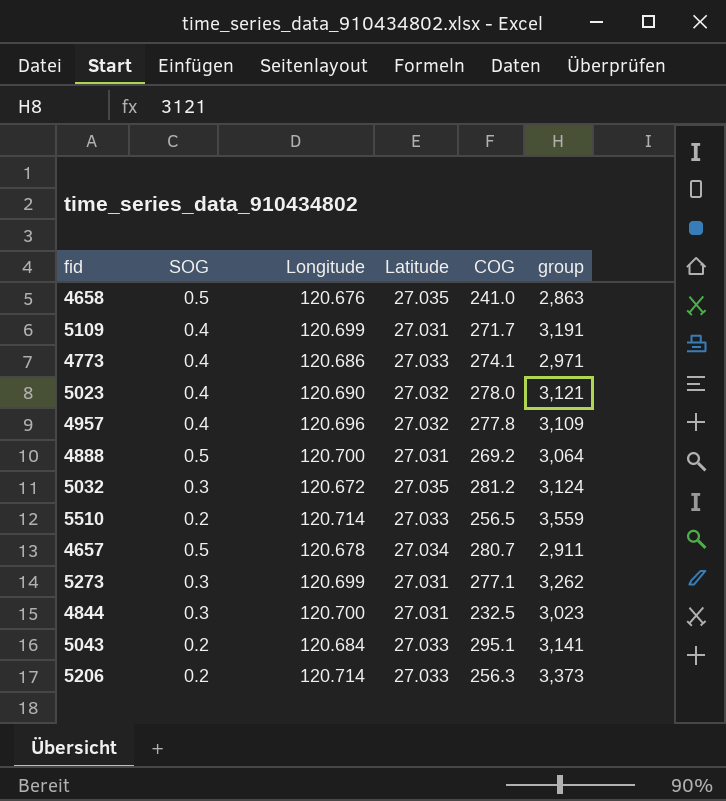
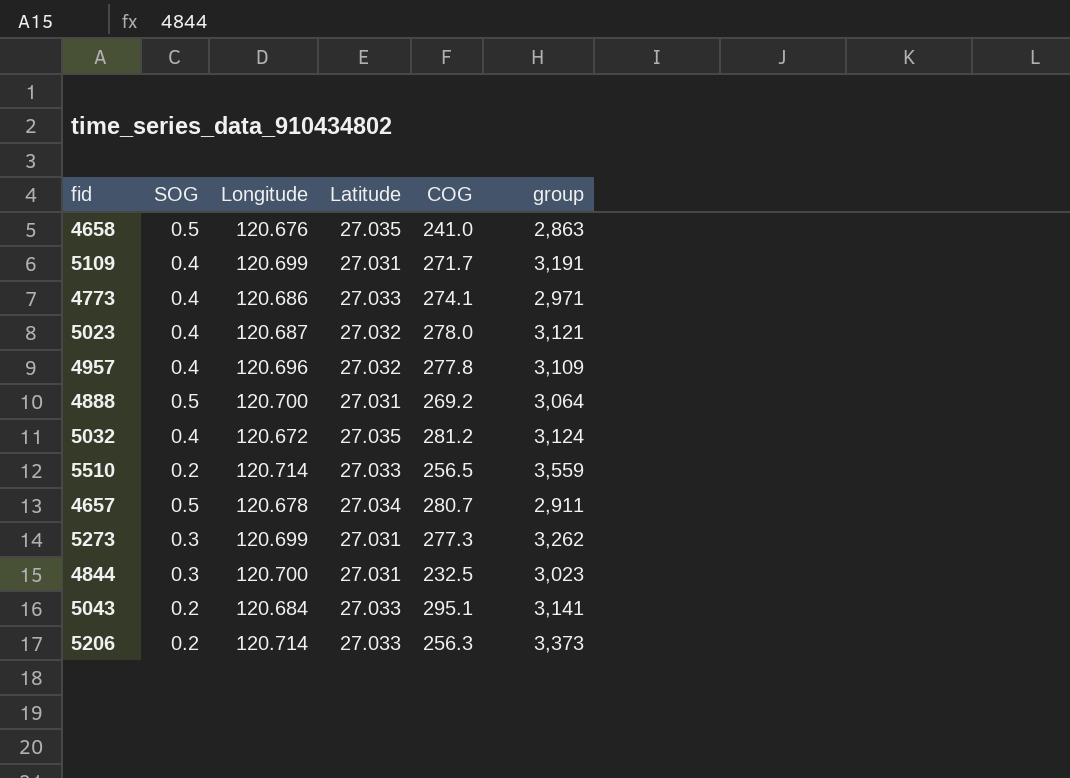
5023 | Longitude: 120.690 -> 120.687
5032 | SOG: 0.3 -> 0.4
5273 | COG: 277.1 -> 277.3

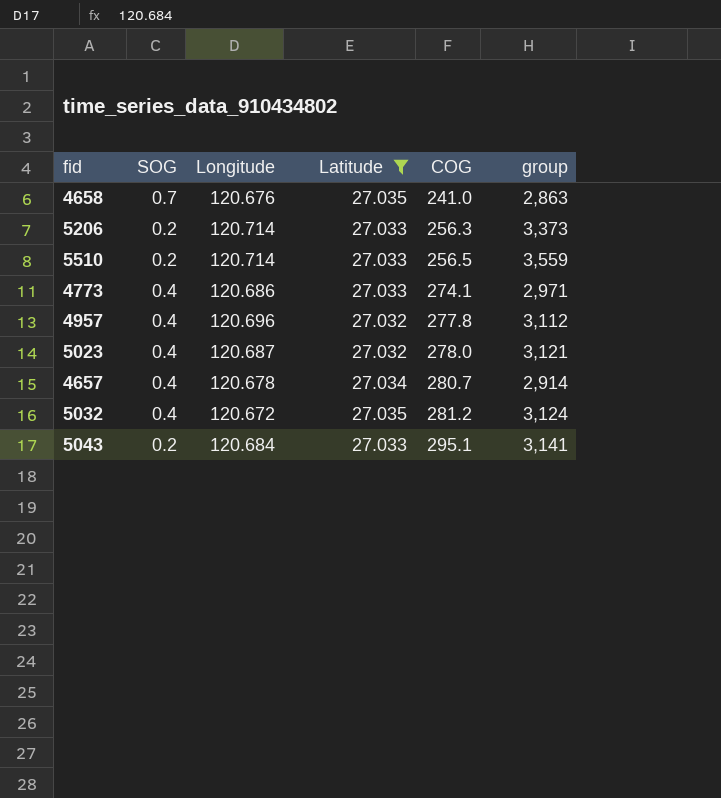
filter: none -> Latitude != 27.031
row order: none -> COG ascending
4658 | SOG: 0.5 -> 0.7
4957 | group: 3,109 -> 3,112
4657 | SOG: 0.5 -> 0.4
4657 | group: 2,911 -> 2,914

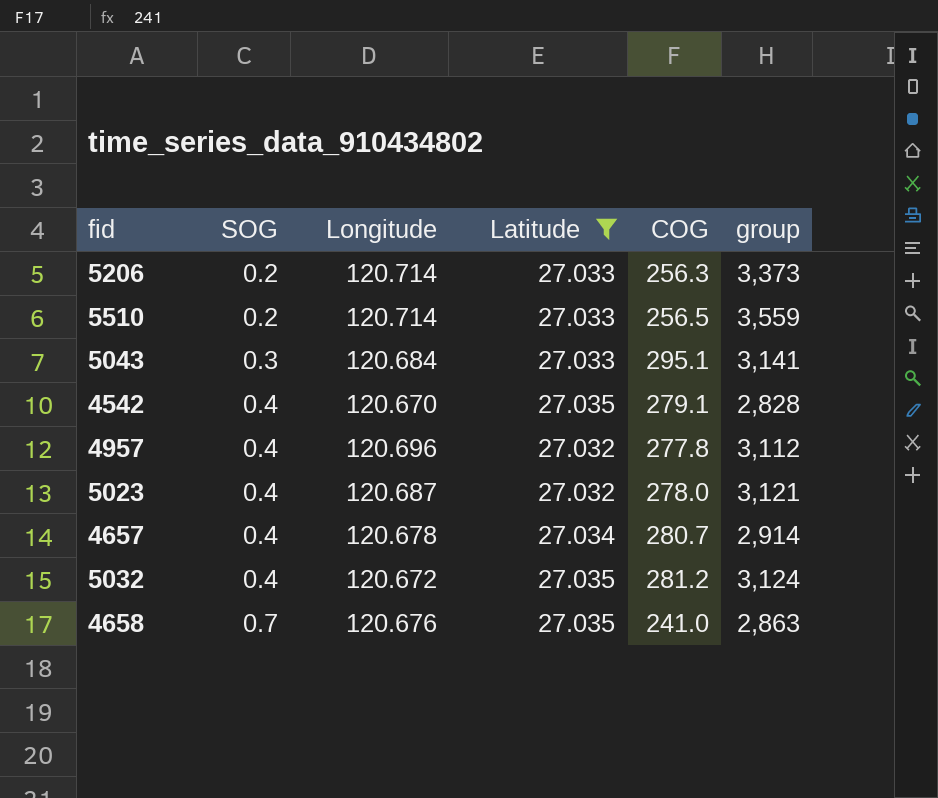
row order: COG ascending -> SOG ascending
row 4773: 0.4 | 120.686 | 27.033 | 274.1 | 2,971 -> none
5043 | SOG: 0.2 -> 0.3
row 4542: none -> 0.4 | 120.670 | 27.035 | 279.1 | 2,828

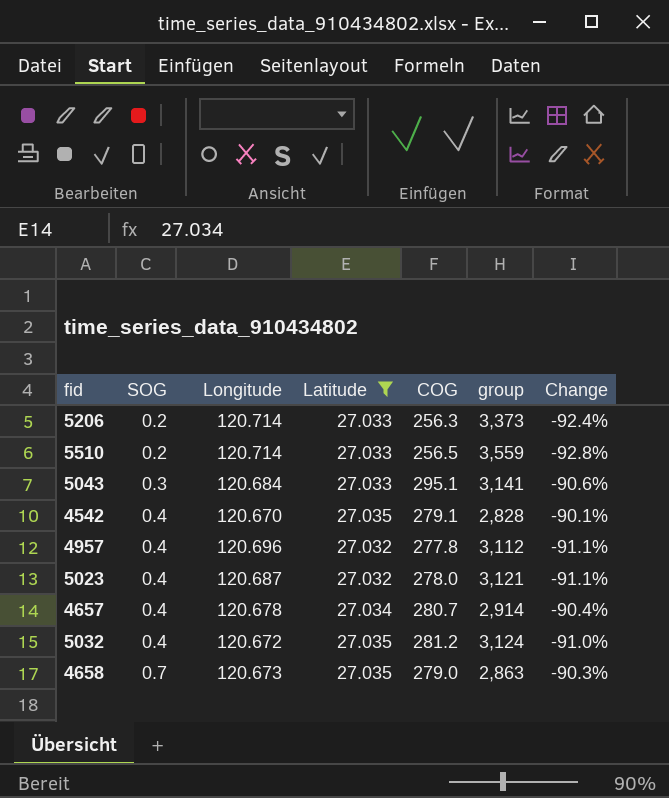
column Change | formula: none -> ([COG] - [group]) / [group]
4658 | Longitude: 120.676 -> 120.673
4658 | COG: 241.0 -> 279.0

